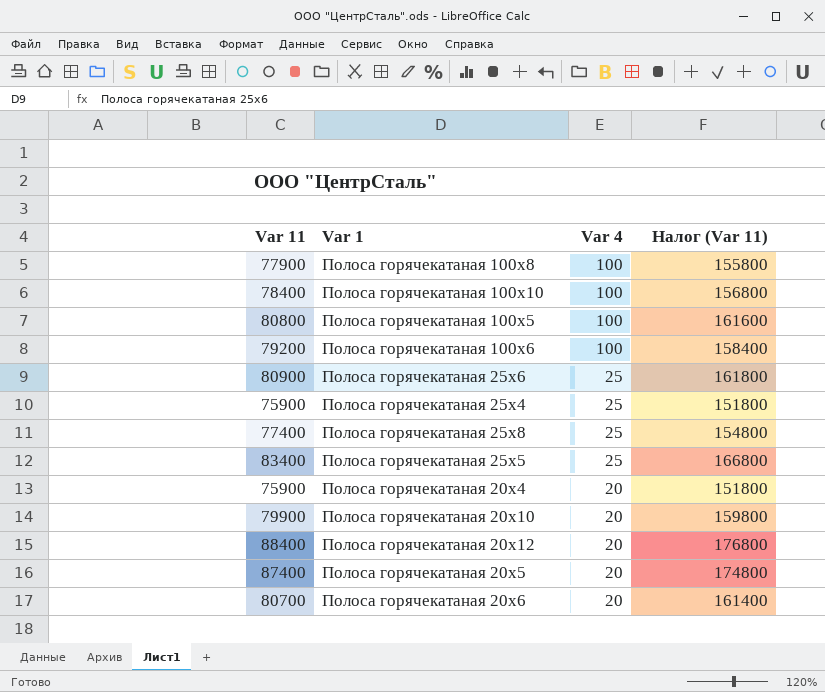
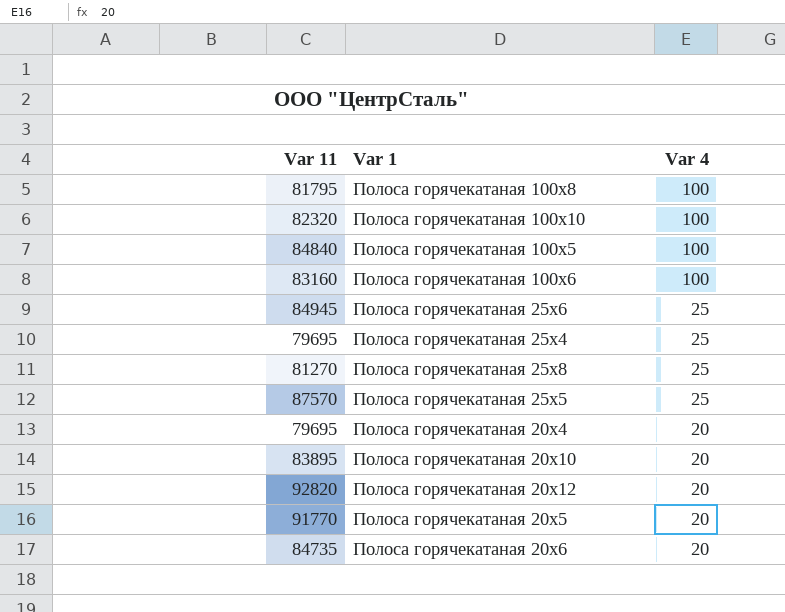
column Налог (Var 11) | formula: [Var 11] * 2 -> none
Полоса горячекатаная 100x8 | Var 11: 77900 -> 81795
Полоса горячекатаная 100x10 | Var 11: 78400 -> 82320
Полоса горячекатаная 100x5 | Var 11: 80800 -> 84840
Полоса горячекатаная 100x6 | Var 11: 79200 -> 83160
Полоса горячекатаная 25x6 | Var 11: 80900 -> 84945
Полоса горячекатаная 25x4 | Var 11: 75900 -> 79695
Полоса горячекатаная 25x8 | Var 11: 77400 -> 81270
Полоса горячекатаная 25x5 | Var 11: 83400 -> 87570
Полоса горячекатаная 20x4 | Var 11: 75900 -> 79695
Полоса горячекатаная 20x10 | Var 11: 79900 -> 83895
Полоса горячекатаная 20x12 | Var 11: 88400 -> 92820
Полоса горячекатаная 20x5 | Var 11: 87400 -> 91770
Полоса горячекатаная 20x6 | Var 11: 80700 -> 84735

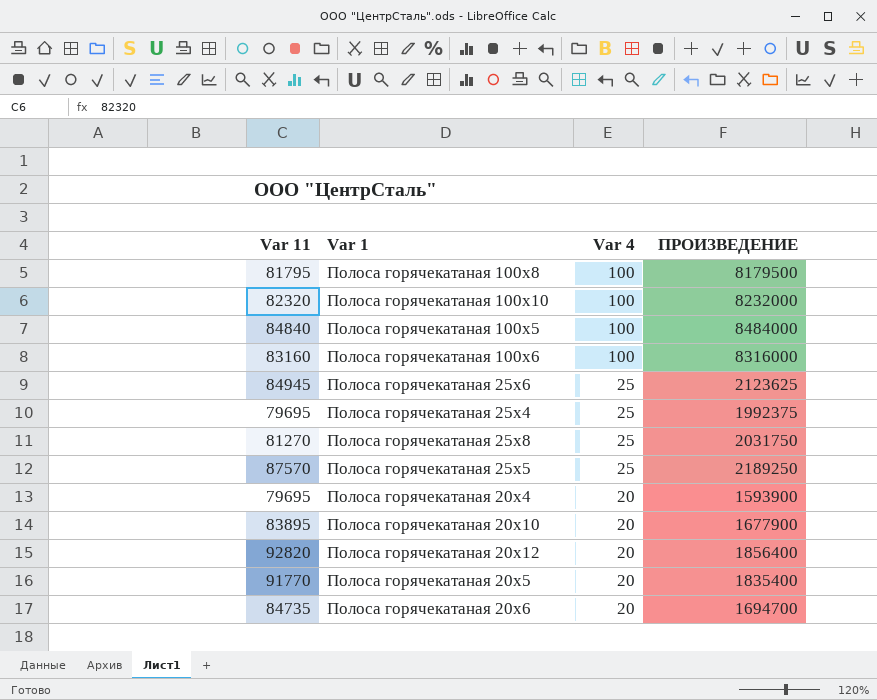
column ПРОИЗВЕДЕНИЕ | formula: none -> [Var 11] * [Var 4]

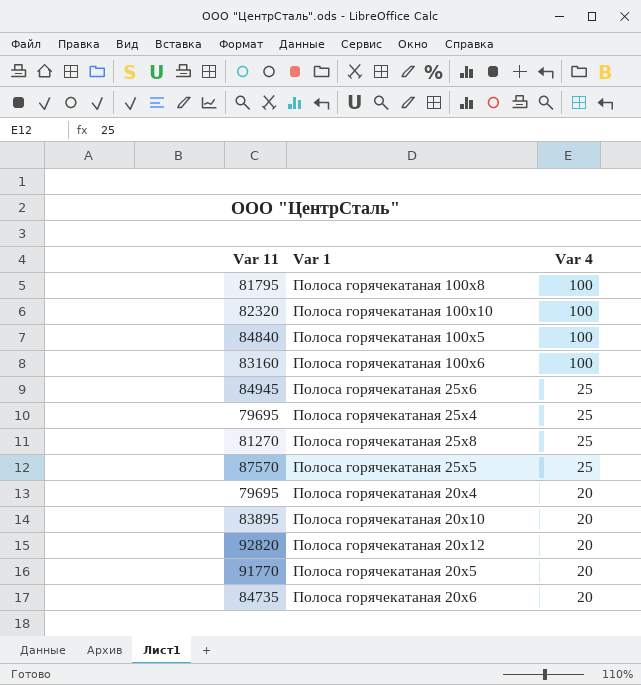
column ПРОИЗВЕДЕНИЕ | formula: [Var 11] * [Var 4] -> none

